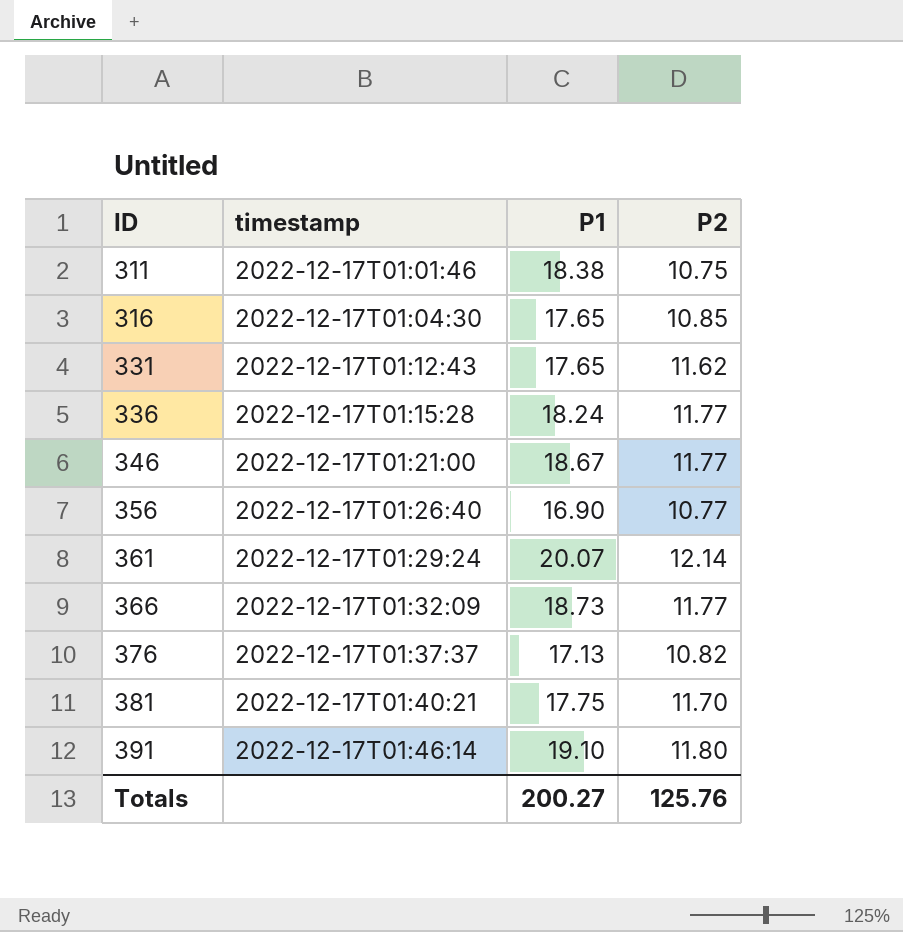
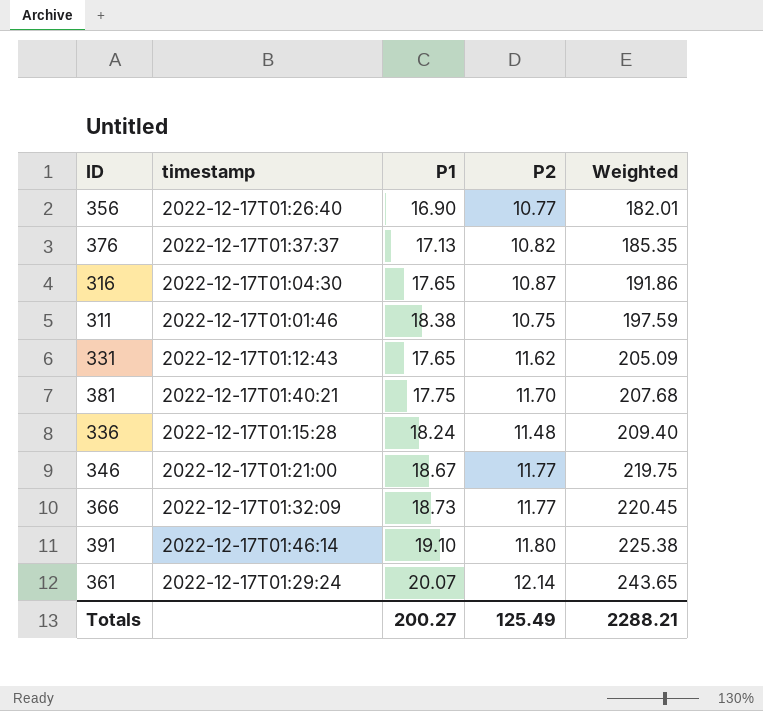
row order: ID ascending -> Weighted ascending
column Weighted | formula: none -> [P1] * [P2]
316 | P2: 10.85 -> 10.87
336 | P2: 11.77 -> 11.48
Totals | P2: 125.76 -> 125.49

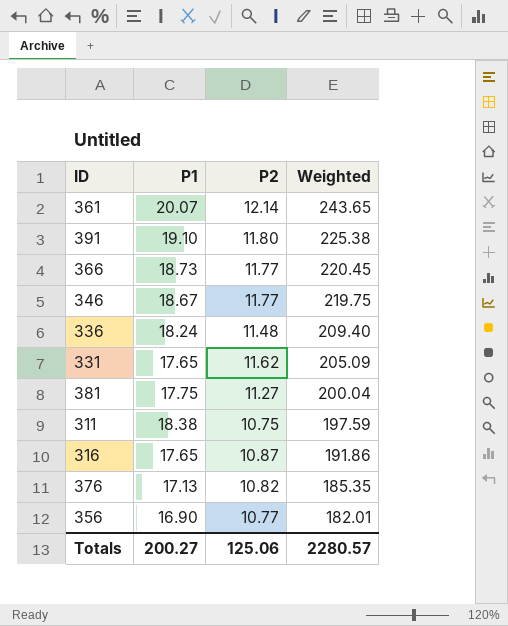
row order: Weighted ascending -> Weighted descending
column timestamp | position: 2 -> none
381 | P2: 11.70 -> 11.27
381 | Weighted: 207.68 -> 200.04
Totals | P2: 125.49 -> 125.06
Totals | Weighted: 2288.21 -> 2280.57

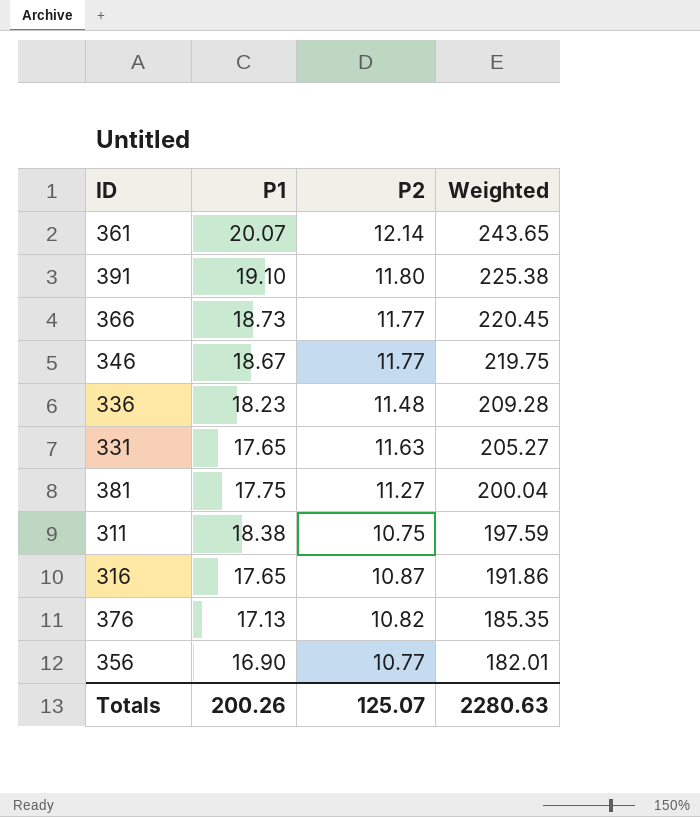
336 | P1: 18.24 -> 18.23
336 | Weighted: 209.40 -> 209.28
331 | P2: 11.62 -> 11.63
331 | Weighted: 205.09 -> 205.27
Totals | P1: 200.27 -> 200.26
Totals | P2: 125.06 -> 125.07
Totals | Weighted: 2280.57 -> 2280.63

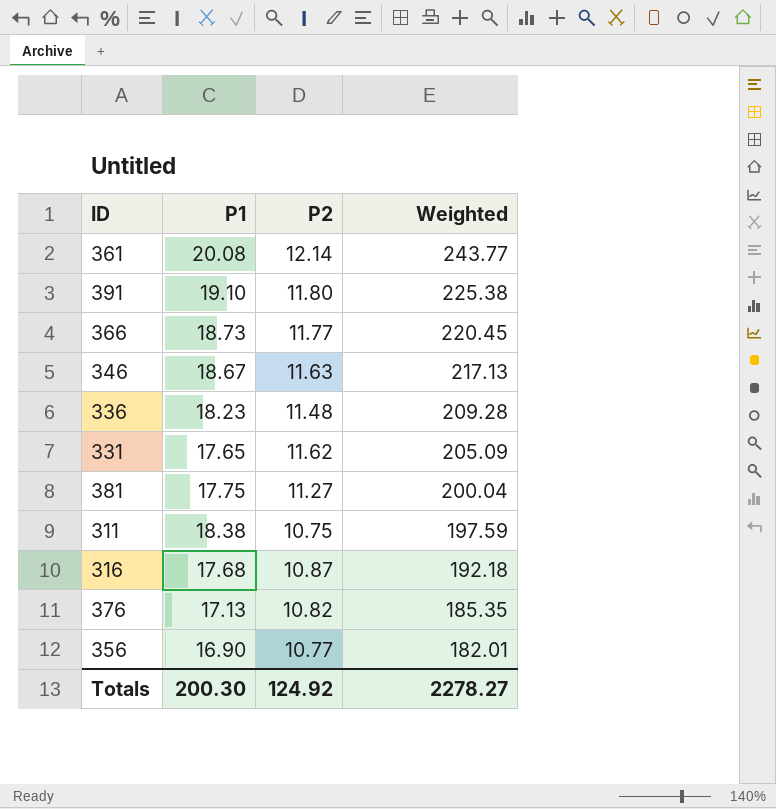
361 | P1: 20.07 -> 20.08
361 | Weighted: 243.65 -> 243.77
346 | P2: 11.77 -> 11.63
346 | Weighted: 219.75 -> 217.13
331 | P2: 11.63 -> 11.62
331 | Weighted: 205.27 -> 205.09
316 | P1: 17.65 -> 17.68
316 | Weighted: 191.86 -> 192.18
Totals | P1: 200.26 -> 200.30
Totals | P2: 125.07 -> 124.92
Totals | Weighted: 2280.63 -> 2278.27

